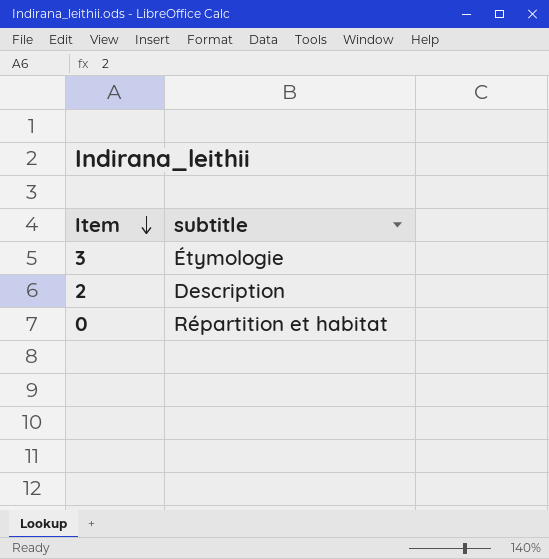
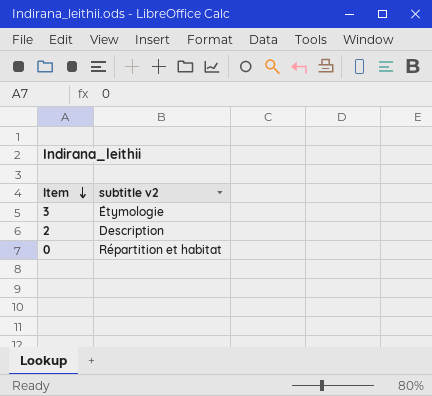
column name: subtitle -> subtitle v2

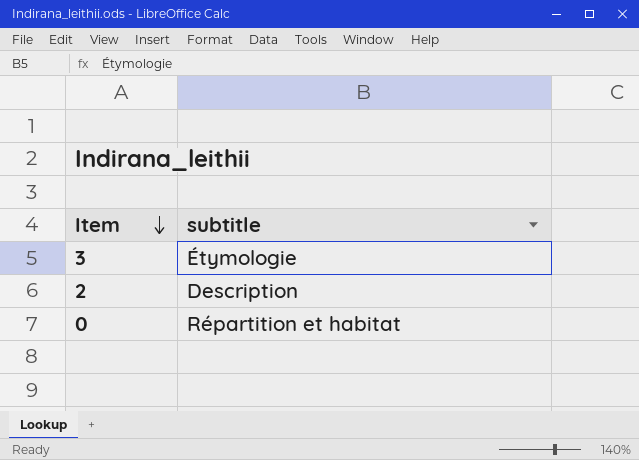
column name: subtitle v2 -> subtitle

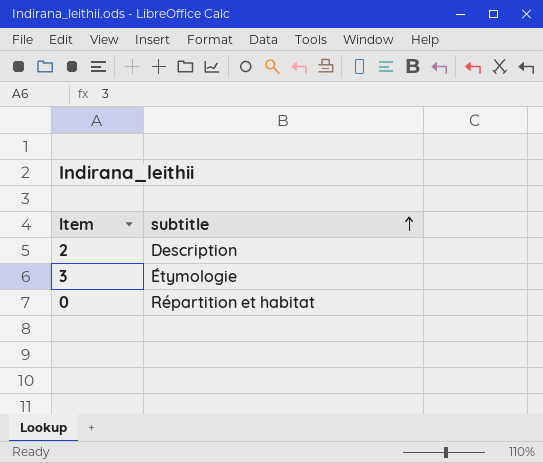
row order: Item descending -> subtitle ascending

